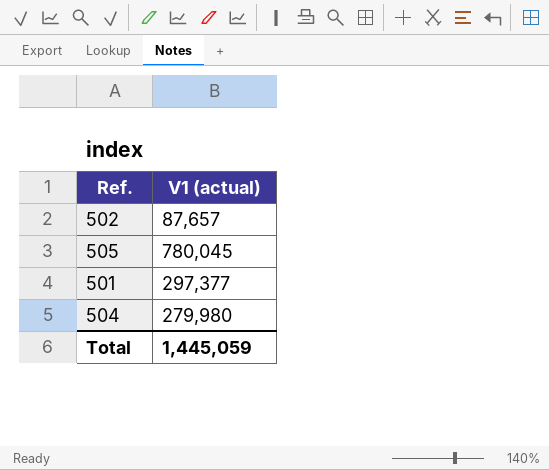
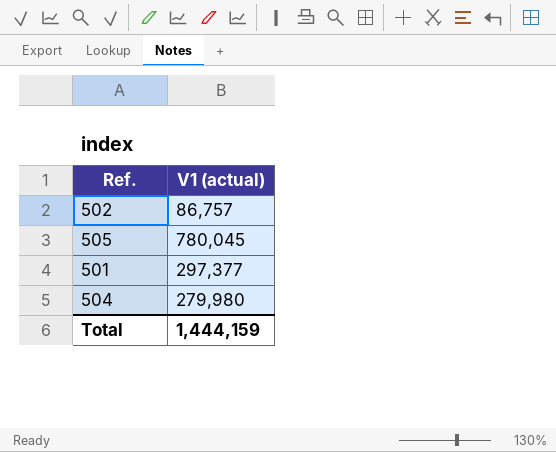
502 | V1 (actual): 87,657 -> 86,757
Total | V1 (actual): 1,445,059 -> 1,444,159

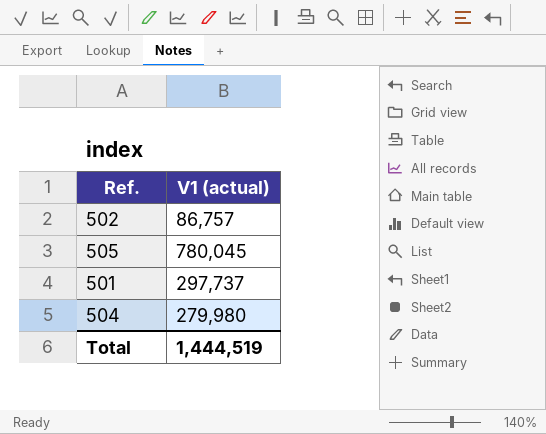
501 | V1 (actual): 297,377 -> 297,737
Total | V1 (actual): 1,444,159 -> 1,444,519

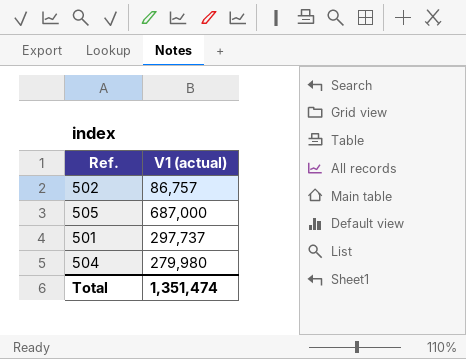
505 | V1 (actual): 780,045 -> 687,000
Total | V1 (actual): 1,444,519 -> 1,351,474

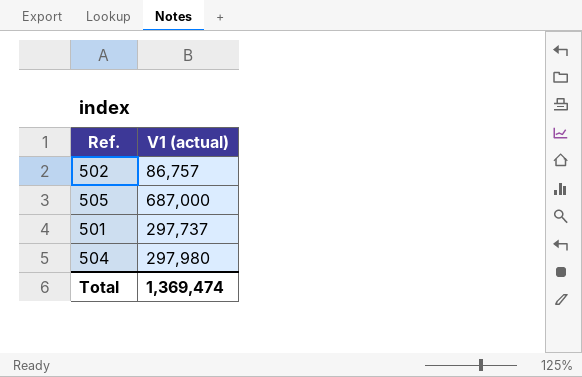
504 | V1 (actual): 279,980 -> 297,980
Total | V1 (actual): 1,351,474 -> 1,369,474

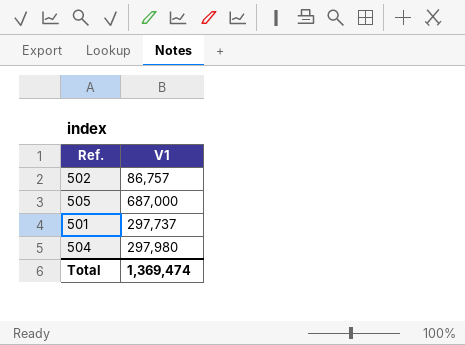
column name: V1 (actual) -> V1

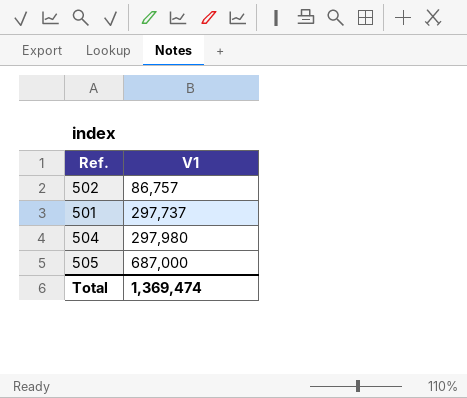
row order: none -> V1 ascending

